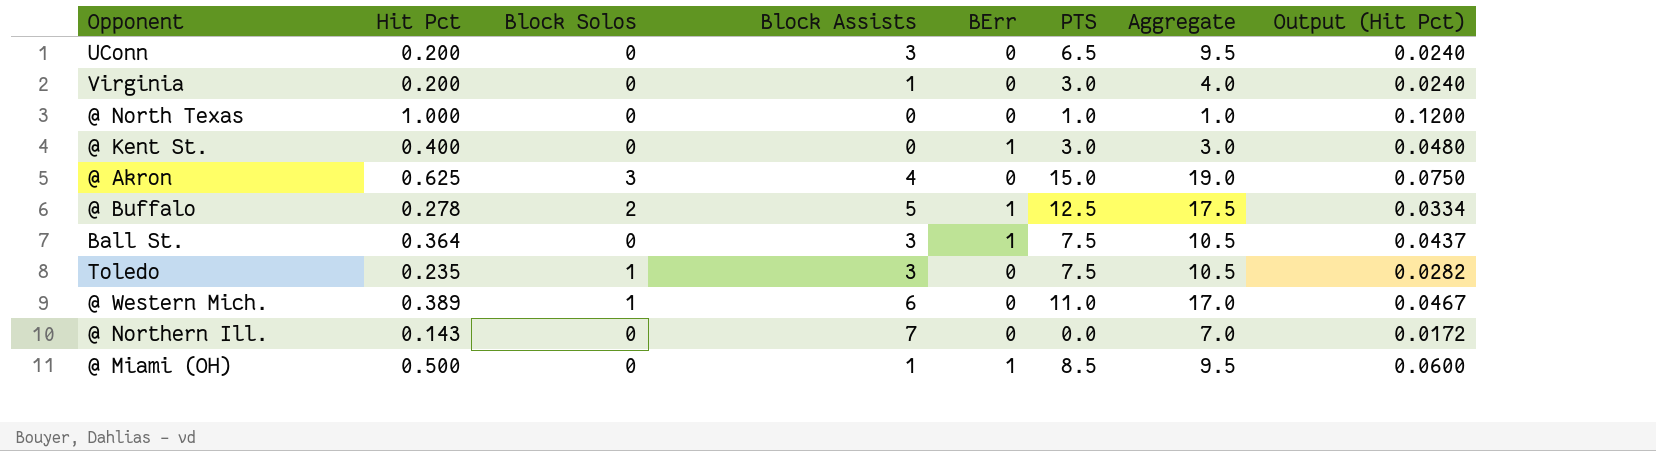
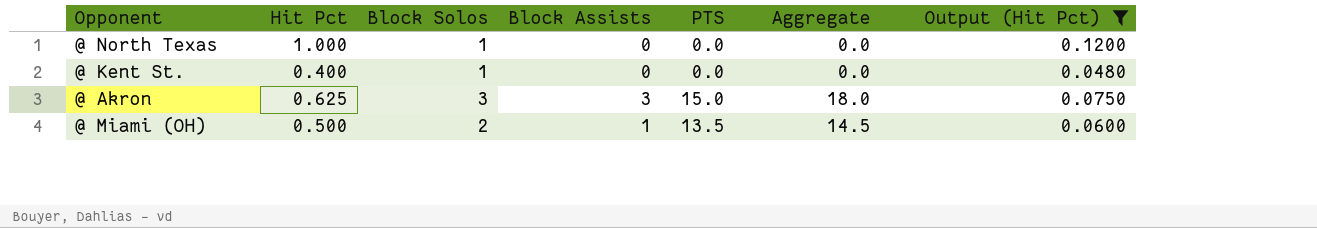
filter: none -> Output (Hit Pct) >= 0.0480
column BErr | position: 5 -> none
@ North Texas | Block Solos: 0 -> 1
@ North Texas | PTS: 1.0 -> 0.0
@ North Texas | Aggregate: 1.0 -> 0.0
@ Kent St. | Block Solos: 0 -> 1
@ Kent St. | PTS: 3.0 -> 0.0
@ Kent St. | Aggregate: 3.0 -> 0.0
@ Akron | Block Assists: 4 -> 3
@ Akron | Aggregate: 19.0 -> 18.0
@ Miami (OH) | Block Solos: 0 -> 2
@ Miami (OH) | PTS: 8.5 -> 13.5
@ Miami (OH) | Aggregate: 9.5 -> 14.5

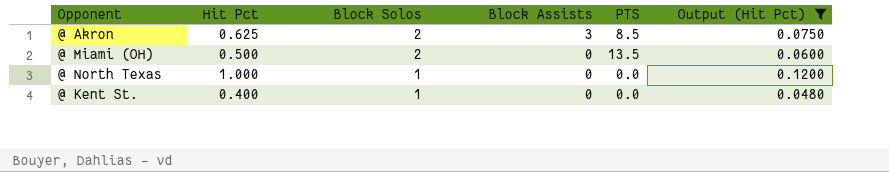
row order: none -> Block Solos descending
column Aggregate | formula: [Block Assists] + [PTS] -> none
@ Akron | Block Solos: 3 -> 2
@ Akron | PTS: 15.0 -> 8.5
@ Miami (OH) | Block Assists: 1 -> 0

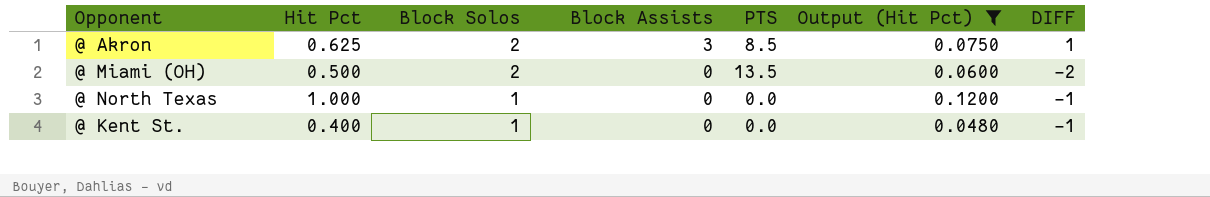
column DIFF | formula: none -> [Block Assists] - [Block Solos]

